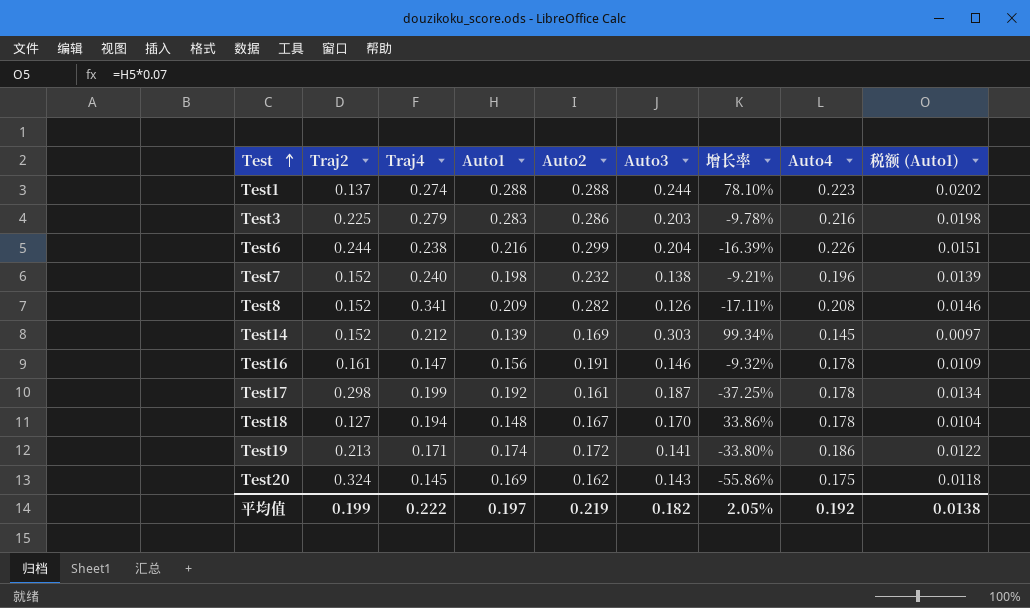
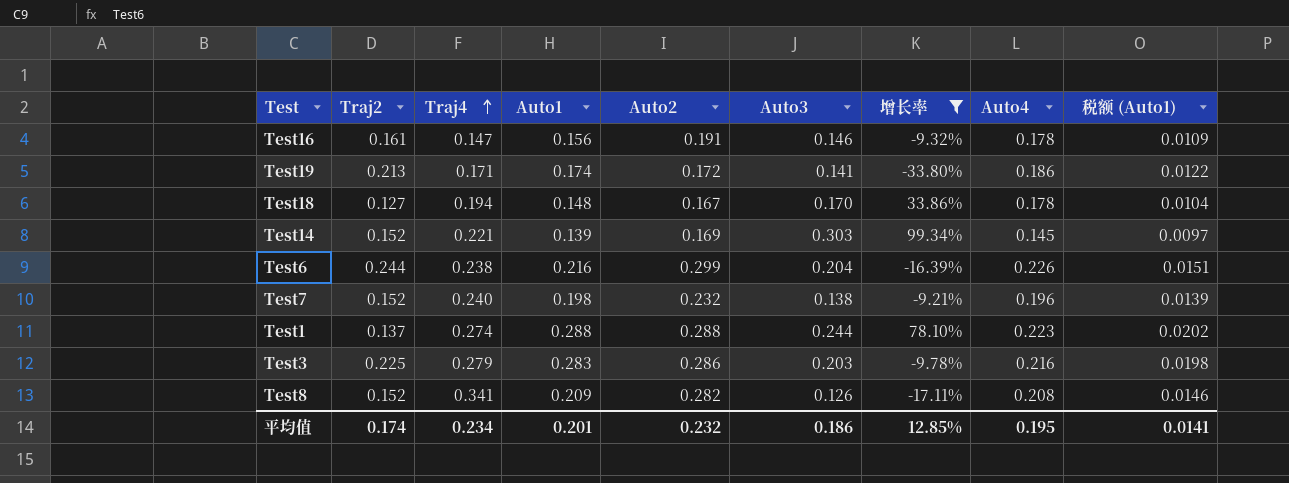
filter: none -> 增长率 >= -33.80%
row order: Test ascending -> Traj4 ascending
Test14 | Traj4: 0.212 -> 0.221
平均值 | Traj2: 0.199 -> 0.174
平均值 | Traj4: 0.222 -> 0.234
平均值 | Auto1: 0.197 -> 0.201
平均值 | Auto2: 0.219 -> 0.232
平均值 | Auto3: 0.182 -> 0.186
平均值 | 增长率: 2.05% -> 12.85%
平均值 | Auto4: 0.192 -> 0.195
平均值 | 税额 (Auto1): 0.0138 -> 0.0141

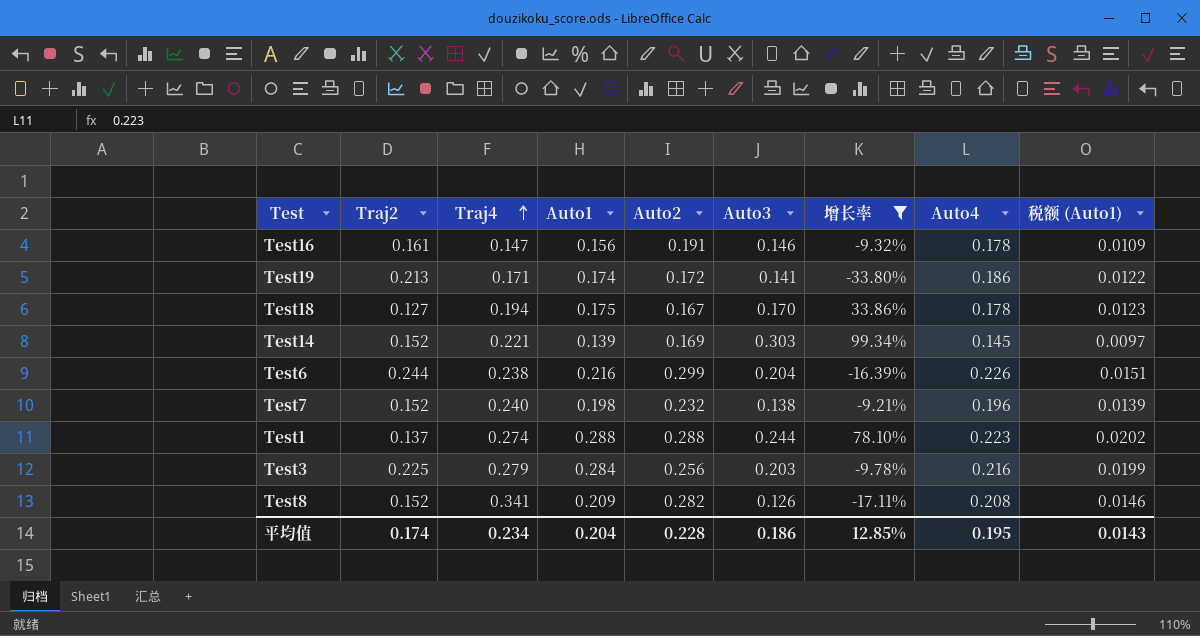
Test18 | Auto1: 0.148 -> 0.175
Test18 | 税额 (Auto1): 0.0104 -> 0.0123
Test3 | Auto1: 0.283 -> 0.284
Test3 | Auto2: 0.286 -> 0.256
Test3 | 税额 (Auto1): 0.0198 -> 0.0199
平均值 | Auto1: 0.201 -> 0.204
平均值 | Auto2: 0.232 -> 0.228
平均值 | 税额 (Auto1): 0.0141 -> 0.0143

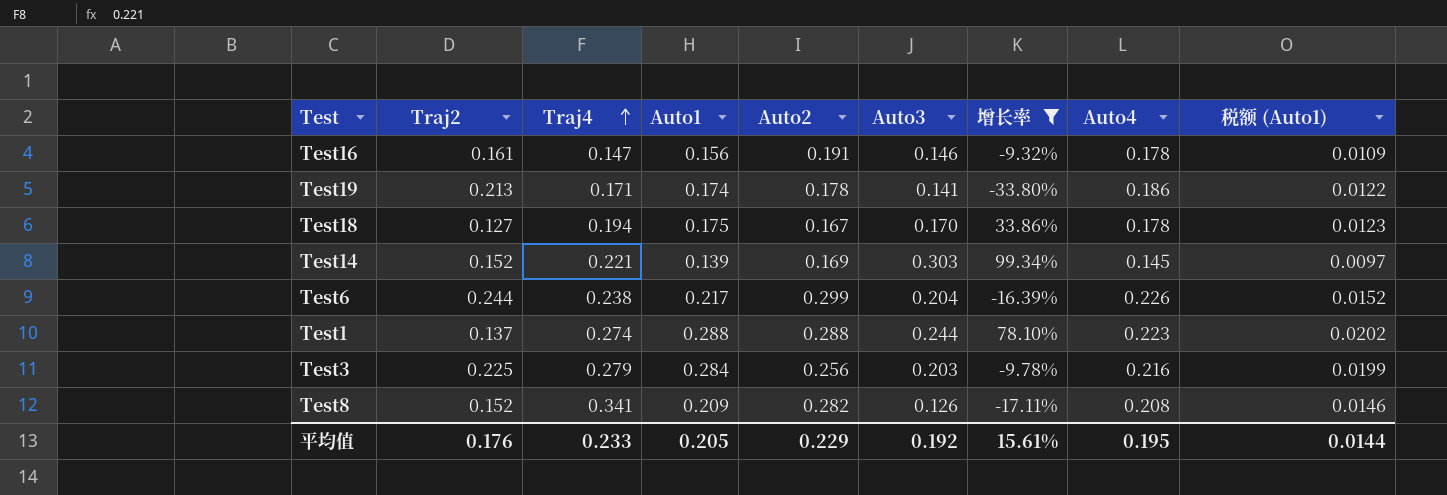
row Test7: 0.152 | 0.240 | 0.198 | 0.232 | 0.138 | -9.21% | 0.196 | 0.0139 -> none
Test19 | Auto2: 0.172 -> 0.178
Test6 | Auto1: 0.216 -> 0.217
Test6 | 税额 (Auto1): 0.0151 -> 0.0152
平均值 | Traj2: 0.174 -> 0.176
平均值 | Traj4: 0.234 -> 0.233
平均值 | Auto1: 0.204 -> 0.205
平均值 | Auto2: 0.228 -> 0.229
平均值 | Auto3: 0.186 -> 0.192
平均值 | 增长率: 12.85% -> 15.61%
平均值 | 税额 (Auto1): 0.0143 -> 0.0144

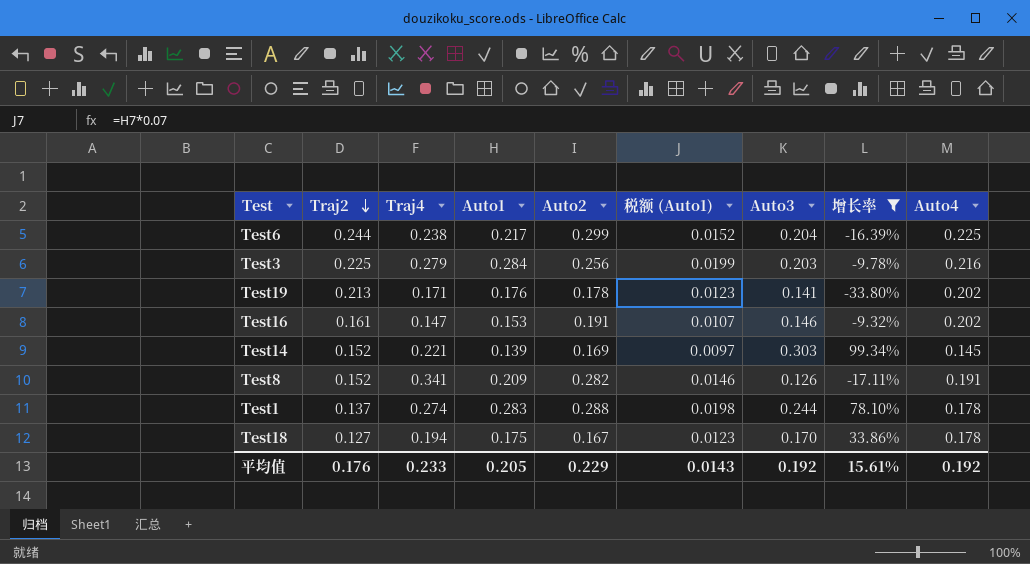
row order: Traj4 ascending -> Traj2 descending
column 税额 (Auto1) | position: 9 -> 6
Test6 | Auto4: 0.226 -> 0.225
Test19 | Auto1: 0.174 -> 0.176
Test19 | 税额 (Auto1): 0.0122 -> 0.0123
Test19 | Auto4: 0.186 -> 0.202
Test16 | Auto1: 0.156 -> 0.153
Test16 | 税额 (Auto1): 0.0109 -> 0.0107
Test16 | Auto4: 0.178 -> 0.202
Test8 | Auto4: 0.208 -> 0.191
Test1 | Auto1: 0.288 -> 0.283
Test1 | 税额 (Auto1): 0.0202 -> 0.0198
Test1 | Auto4: 0.223 -> 0.178
平均值 | 税额 (Auto1): 0.0144 -> 0.0143
平均值 | Auto4: 0.195 -> 0.192

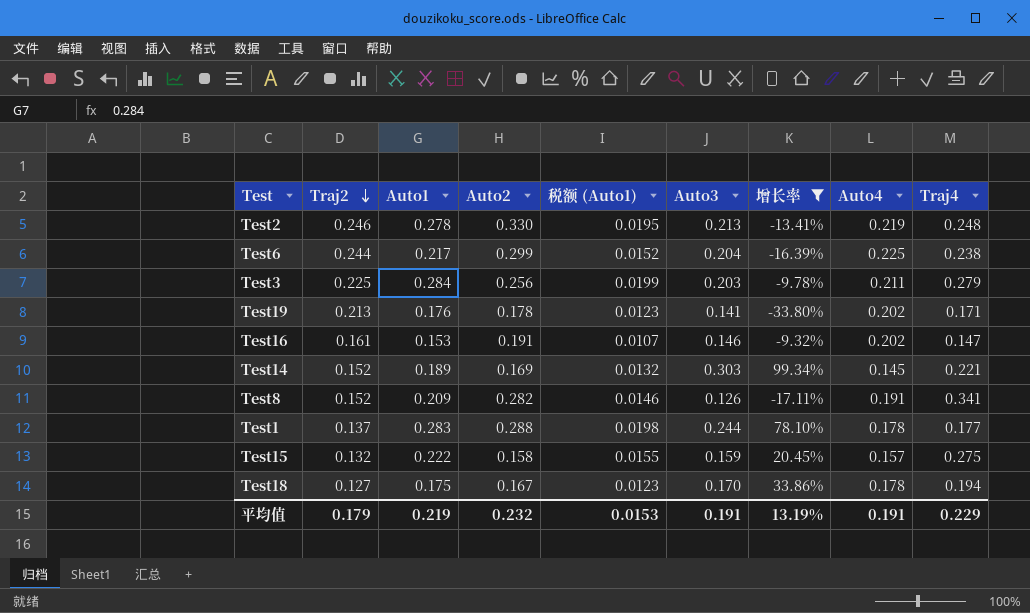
column Traj4 | position: 3 -> 9
row Test2: none -> 0.246 | 0.278 | 0.330 | 0.0195 | 0.213 | -13.41% | 0.219 | 0.248
Test3 | Auto4: 0.216 -> 0.211
Test14 | Auto1: 0.139 -> 0.189
Test14 | 税额 (Auto1): 0.0097 -> 0.0132
Test1 | Traj4: 0.274 -> 0.177
row Test15: none -> 0.132 | 0.222 | 0.158 | 0.0155 | 0.159 | 20.45% | 0.157 | 0.275
平均值 | Traj2: 0.176 -> 0.179
平均值 | Auto1: 0.205 -> 0.219
平均值 | Auto2: 0.229 -> 0.232
平均值 | 税额 (Auto1): 0.0143 -> 0.0153
平均值 | Auto3: 0.192 -> 0.191
平均值 | 增长率: 15.61% -> 13.19%
平均值 | Auto4: 0.192 -> 0.191
平均值 | Traj4: 0.233 -> 0.229

